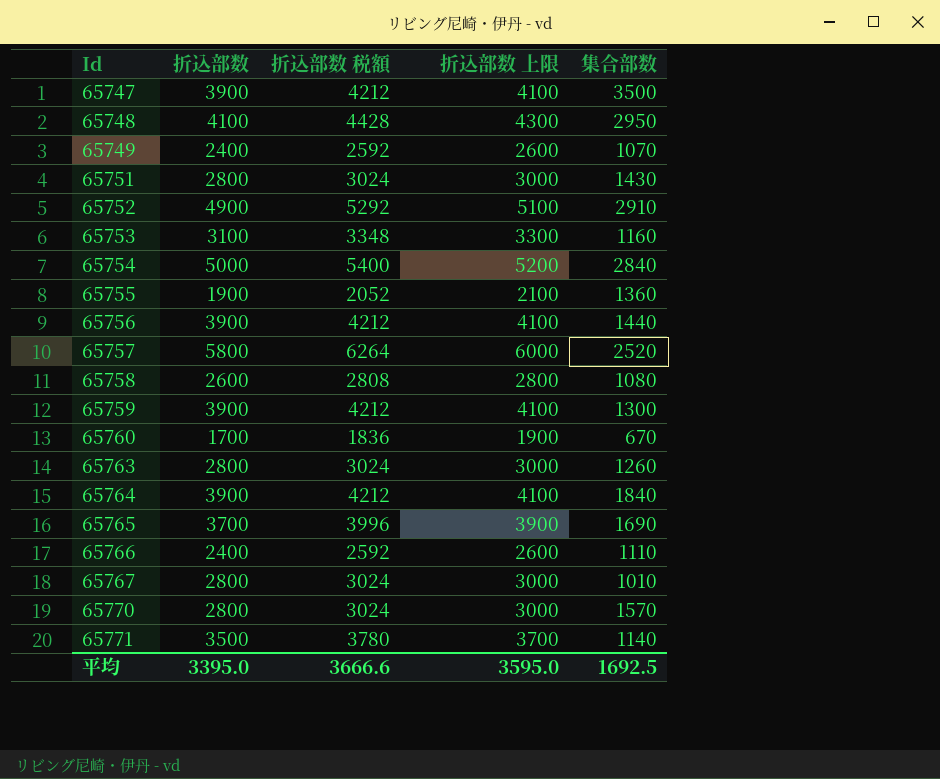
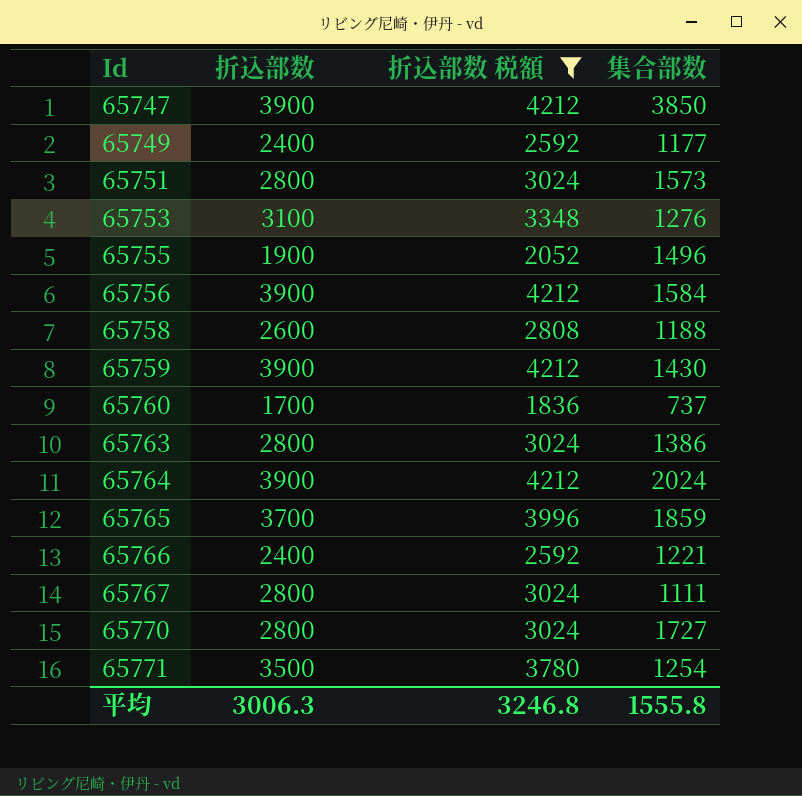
filter: none -> 折込部数 税額 <= 4212
column 折込部数 上限 | formula: [折込部数] + 200 -> none
65747 | 集合部数: 3500 -> 3850
65749 | 集合部数: 1070 -> 1177
65751 | 集合部数: 1430 -> 1573
65753 | 集合部数: 1160 -> 1276
65755 | 集合部数: 1360 -> 1496
65756 | 集合部数: 1440 -> 1584
65758 | 集合部数: 1080 -> 1188
65759 | 集合部数: 1300 -> 1430
65760 | 集合部数: 670 -> 737
65763 | 集合部数: 1260 -> 1386
65764 | 集合部数: 1840 -> 2024
65765 | 集合部数: 1690 -> 1859
65766 | 集合部数: 1110 -> 1221
65767 | 集合部数: 1010 -> 1111
65770 | 集合部数: 1570 -> 1727
65771 | 集合部数: 1140 -> 1254
平均 | 折込部数: 3395.0 -> 3006.3
平均 | 折込部数 税額: 3666.6 -> 3246.8
平均 | 集合部数: 1692.5 -> 1555.8

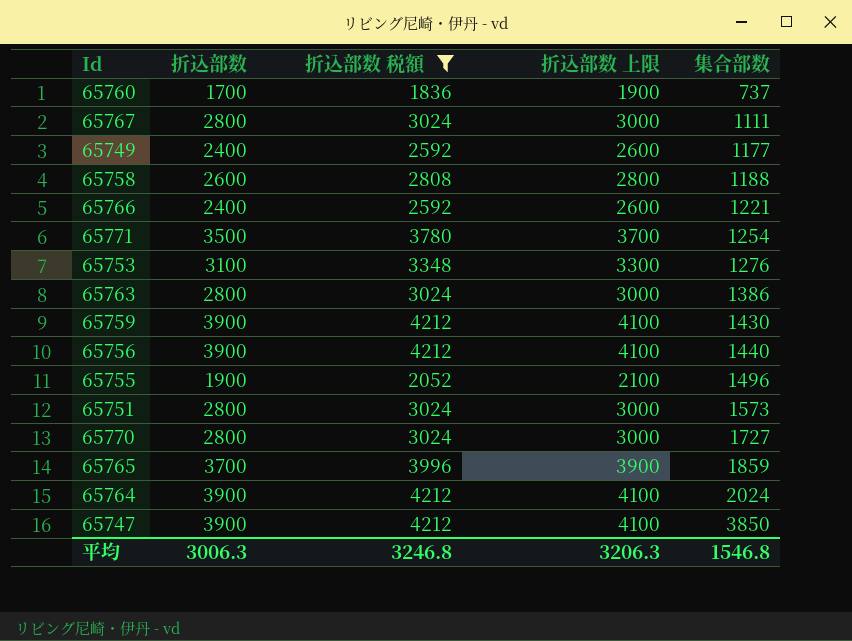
row order: Id ascending -> 集合部数 ascending
column 折込部数 上限 | formula: none -> [折込部数] + 200
65756 | 集合部数: 1584 -> 1440
平均 | 集合部数: 1555.8 -> 1546.8

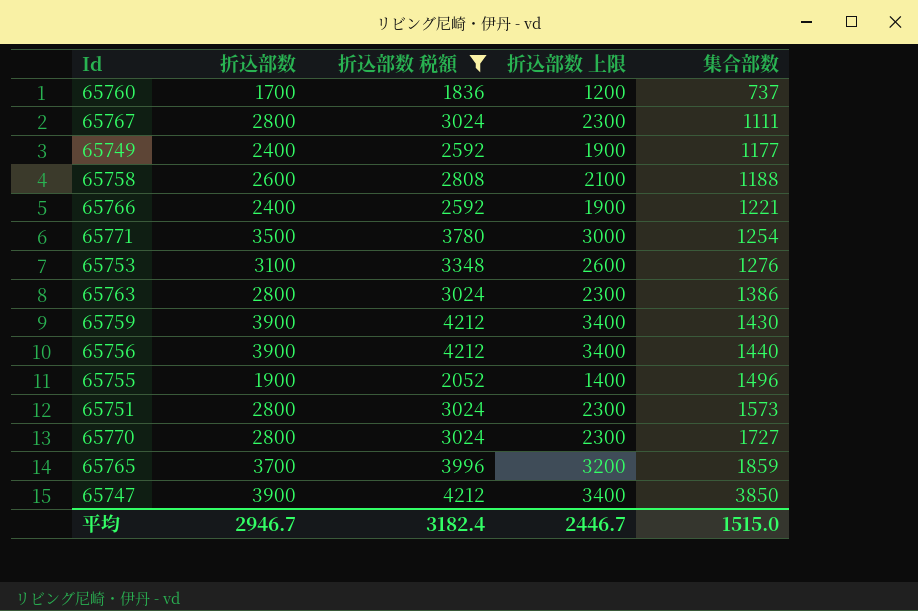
column 折込部数 上限 | formula: [折込部数] + 200 -> [折込部数] - 500
row 65764: 3900 | 4212 | 4100 | 2024 -> none
平均 | 折込部数: 3006.3 -> 2946.7
平均 | 折込部数 税額: 3246.8 -> 3182.4
平均 | 折込部数 上限: 3206.3 -> 2446.7
平均 | 集合部数: 1546.8 -> 1515.0

